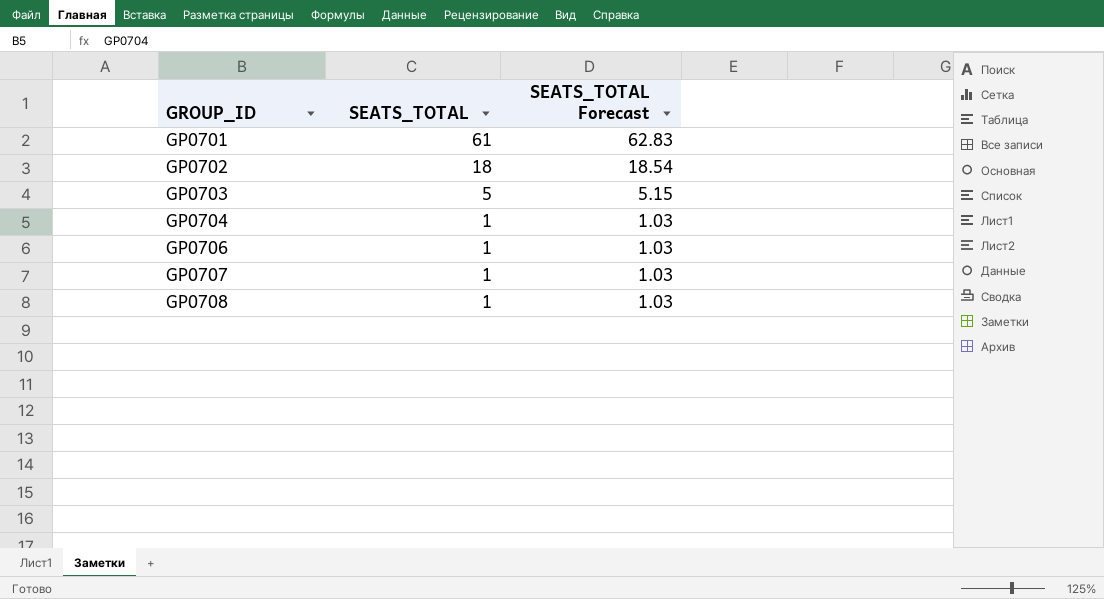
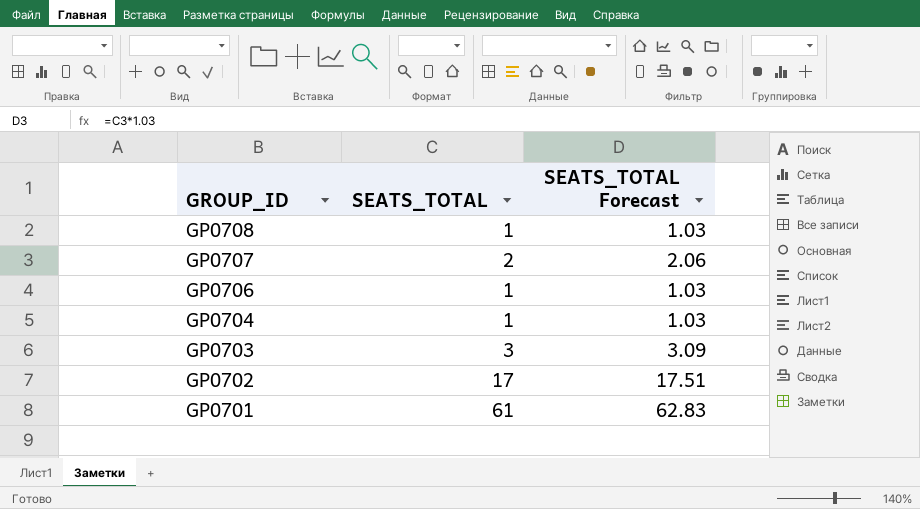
row order: GROUP_ID ascending -> GROUP_ID descending
GP0707 | SEATS_TOTAL: 1 -> 2
GP0707 | SEATS_TOTAL Forecast: 1.03 -> 2.06
GP0703 | SEATS_TOTAL: 5 -> 3
GP0703 | SEATS_TOTAL Forecast: 5.15 -> 3.09
GP0702 | SEATS_TOTAL: 18 -> 17
GP0702 | SEATS_TOTAL Forecast: 18.54 -> 17.51

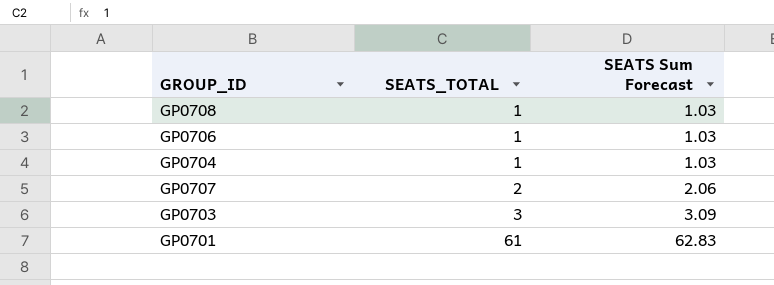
row order: GROUP_ID descending -> SEATS_TOTAL ascending
column name: SEATS_TOTAL Forecast -> SEATS Sum Forecast
row GP0702: 17 | 17.51 -> none

